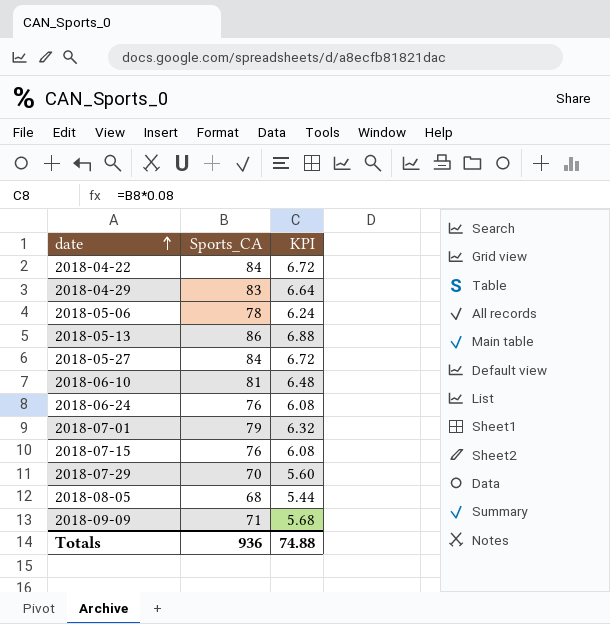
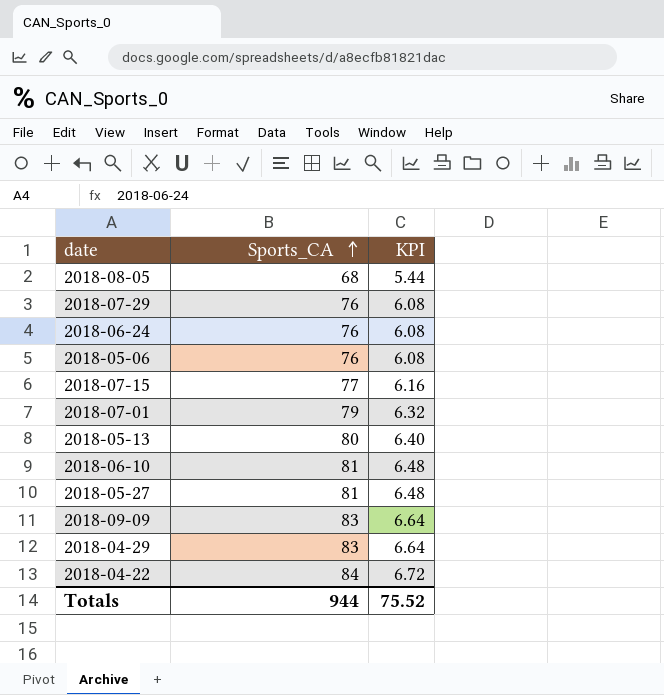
row order: date ascending -> Sports_CA ascending
2018-07-29 | Sports_CA: 70 -> 76
2018-07-29 | KPI: 5.60 -> 6.08
2018-05-06 | Sports_CA: 78 -> 76
2018-05-06 | KPI: 6.24 -> 6.08
2018-07-15 | Sports_CA: 76 -> 77
2018-07-15 | KPI: 6.08 -> 6.16
2018-05-13 | Sports_CA: 86 -> 80
2018-05-13 | KPI: 6.88 -> 6.40
2018-05-27 | Sports_CA: 84 -> 81
2018-05-27 | KPI: 6.72 -> 6.48
2018-09-09 | Sports_CA: 71 -> 83
2018-09-09 | KPI: 5.68 -> 6.64
Totals | Sports_CA: 936 -> 944
Totals | KPI: 74.88 -> 75.52

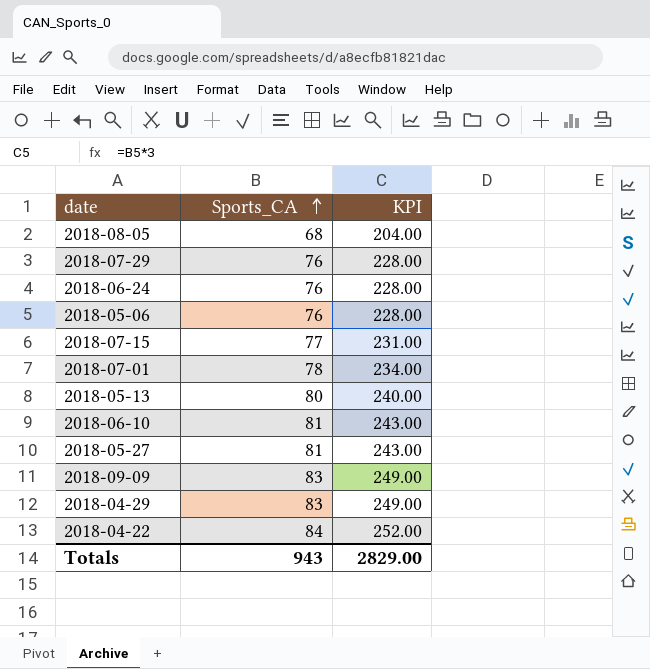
column KPI | formula: [Sports_CA] * 0.08 -> [Sports_CA] * 3
2018-07-01 | Sports_CA: 79 -> 78
Totals | Sports_CA: 944 -> 943
Totals | KPI: 75.52 -> 2829.00

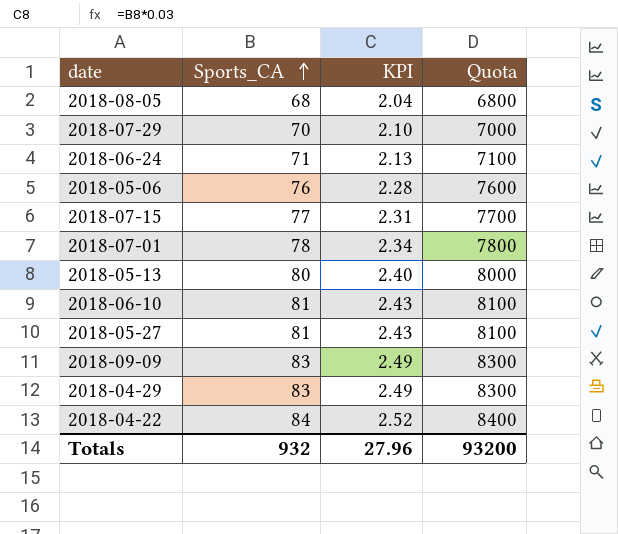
column KPI | formula: [Sports_CA] * 3 -> [Sports_CA] * 0.03
column Quota | formula: none -> [Sports_CA] * 100
2018-07-29 | Sports_CA: 76 -> 70
2018-06-24 | Sports_CA: 76 -> 71
Totals | Sports_CA: 943 -> 932
Totals | KPI: 2829.00 -> 27.96

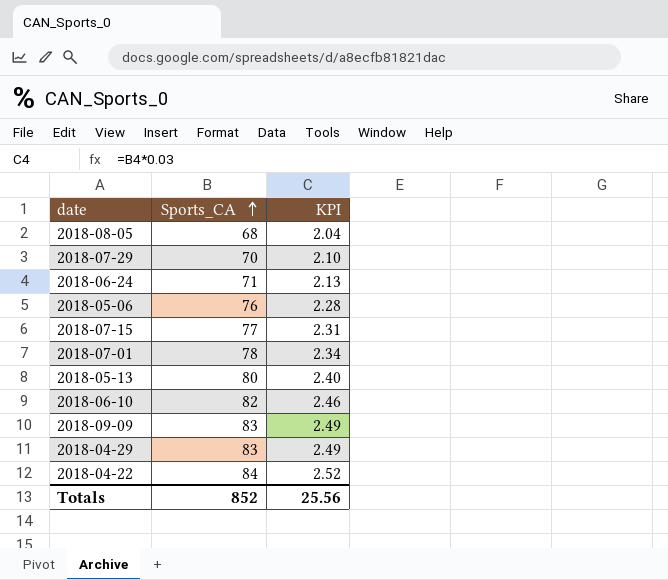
column Quota | formula: [Sports_CA] * 100 -> none
row 2018-05-27: 81 | 2.43 | 8100 -> none
2018-06-10 | Sports_CA: 81 -> 82
2018-06-10 | KPI: 2.43 -> 2.46
Totals | Sports_CA: 932 -> 852
Totals | KPI: 27.96 -> 25.56

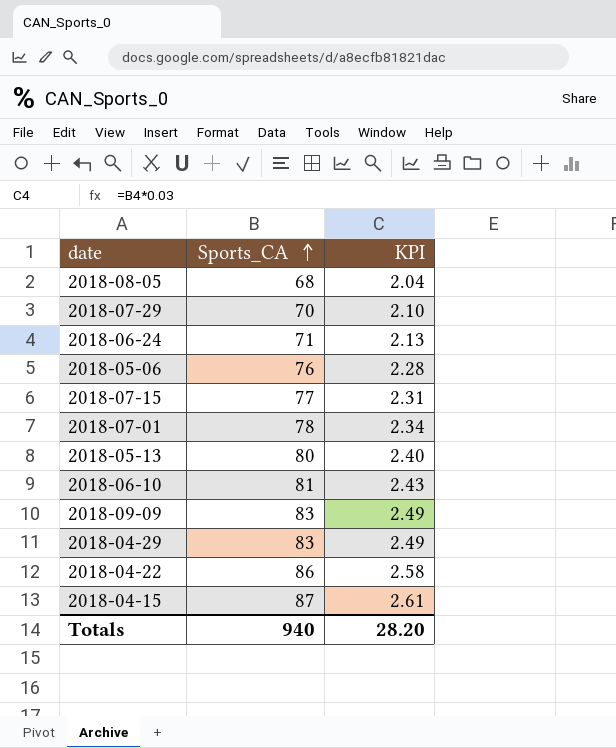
2018-06-10 | Sports_CA: 82 -> 81
2018-06-10 | KPI: 2.46 -> 2.43
2018-04-22 | Sports_CA: 84 -> 86
2018-04-22 | KPI: 2.52 -> 2.58
row 2018-04-15: none -> 87 | 2.61
Totals | Sports_CA: 852 -> 940
Totals | KPI: 25.56 -> 28.20

